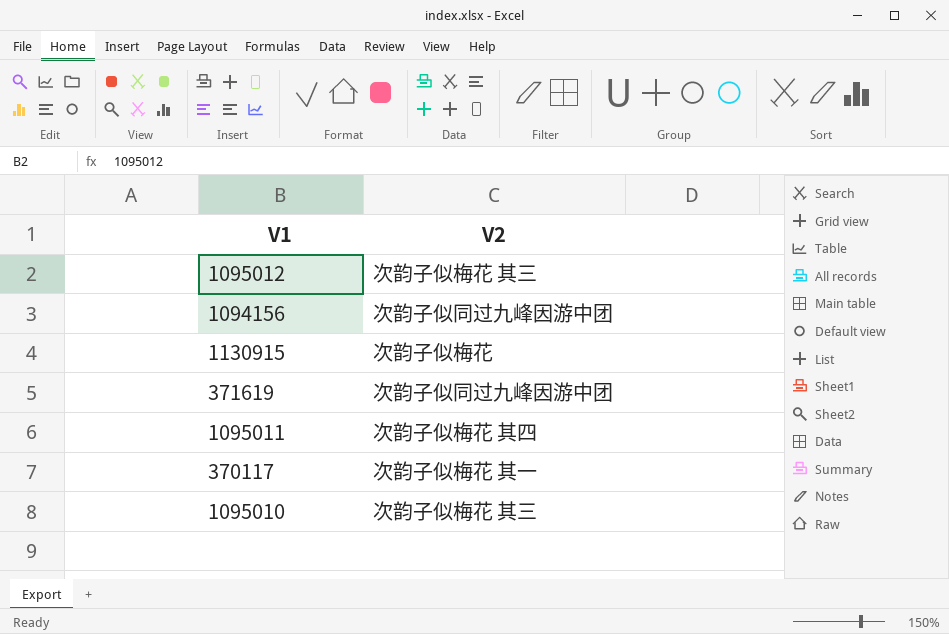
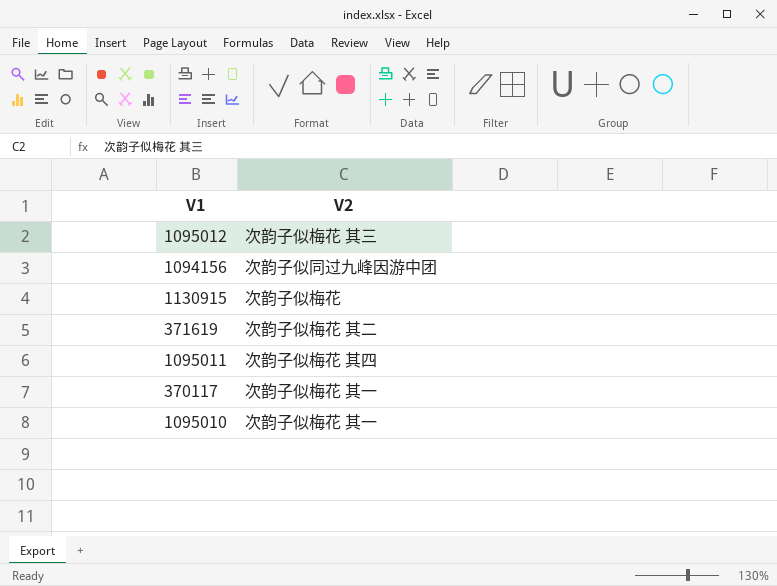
371619 | V2: 次韵子似同过九峰因游中团 -> 次韵子似梅花 其二
1095010 | V2: 次韵子似梅花 其三 -> 次韵子似梅花 其一

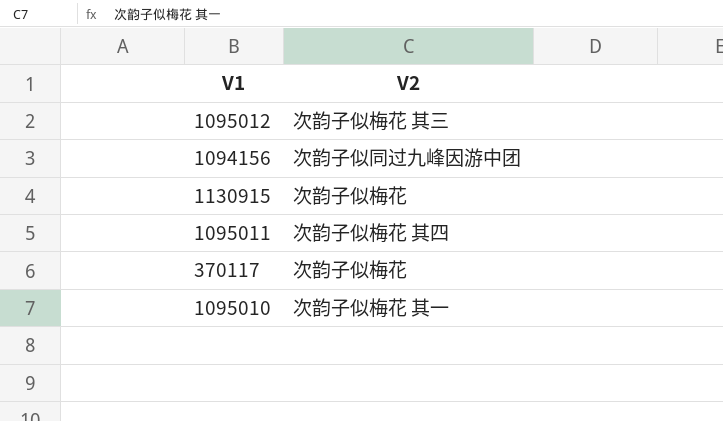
row 371619: 次韵子似梅花 其二 -> none
370117 | V2: 次韵子似梅花 其一 -> 次韵子似梅花

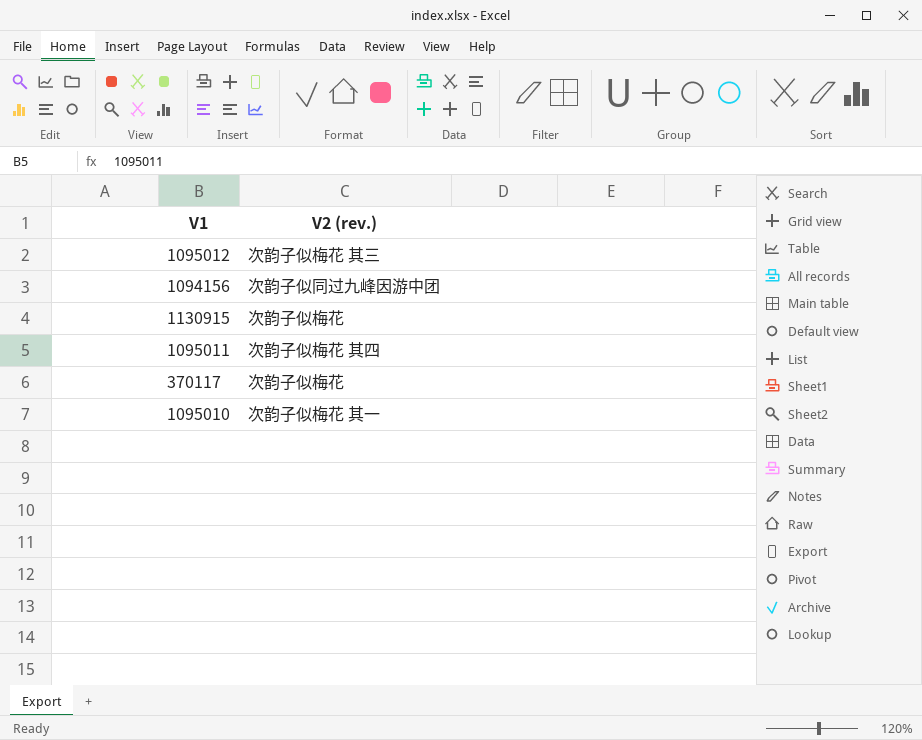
column name: V2 -> V2 (rev.)

